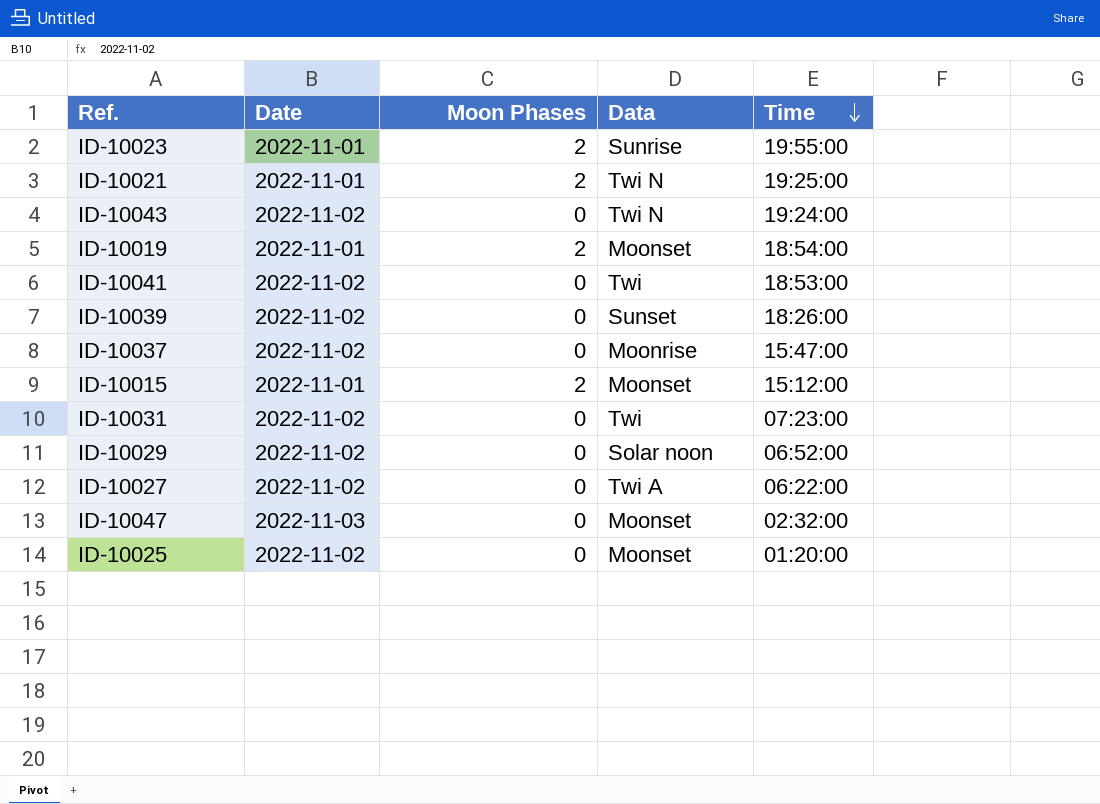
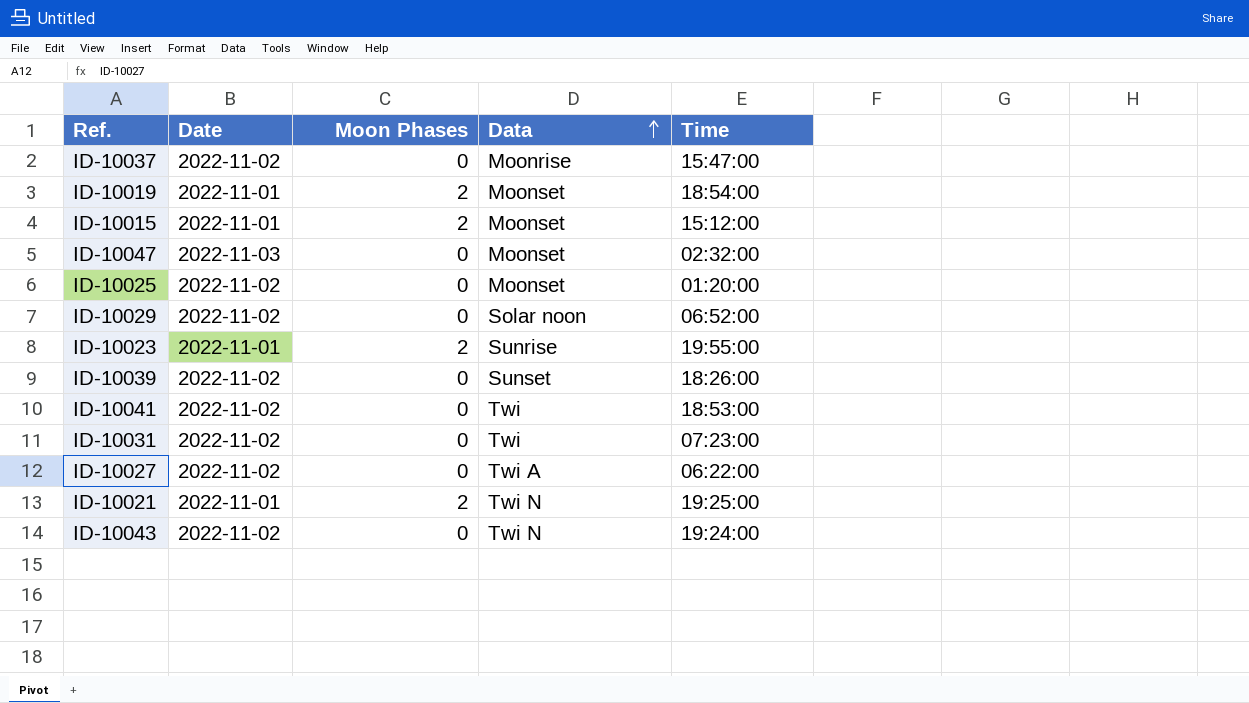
row order: Time descending -> Data ascending

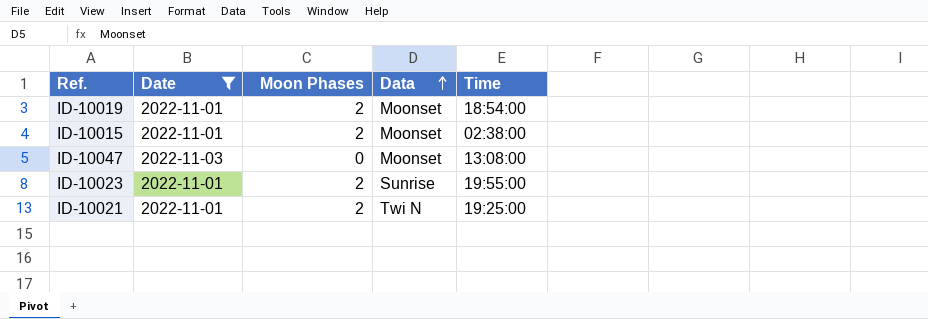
filter: none -> Date != 2022-11-02
ID-10015 | Time: 15:12:00 -> 02:38:00
ID-10047 | Time: 02:32:00 -> 13:08:00

